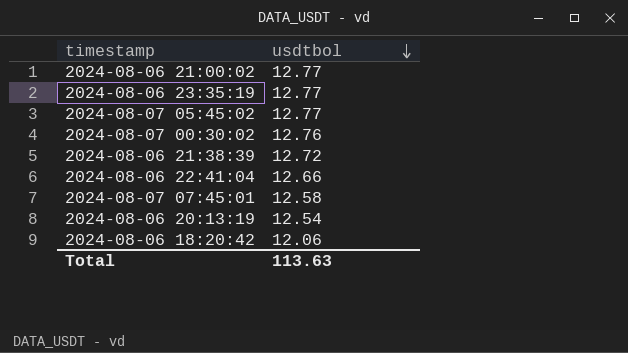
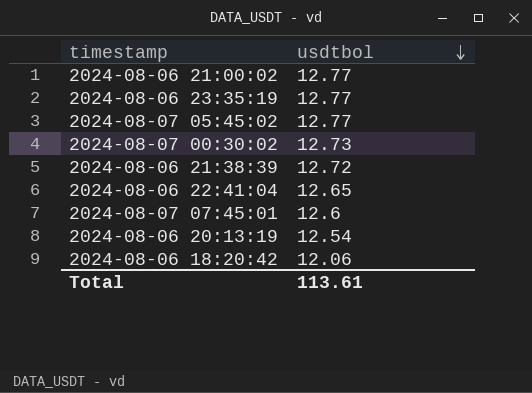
2024-08-07 00:30:02 | usdtbol: 12.76 -> 12.73
2024-08-06 22:41:04 | usdtbol: 12.66 -> 12.65
2024-08-07 07:45:01 | usdtbol: 12.58 -> 12.6
Total | usdtbol: 113.63 -> 113.61

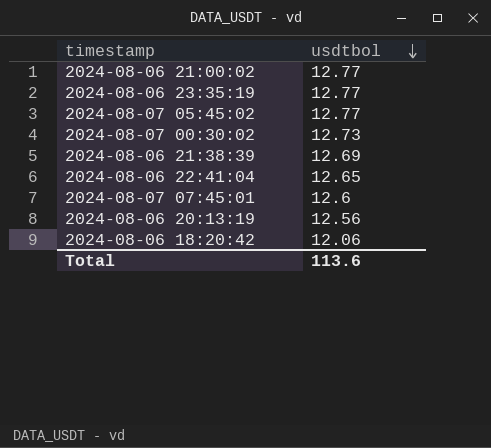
2024-08-06 21:38:39 | usdtbol: 12.72 -> 12.69
2024-08-06 20:13:19 | usdtbol: 12.54 -> 12.56
Total | usdtbol: 113.61 -> 113.6

